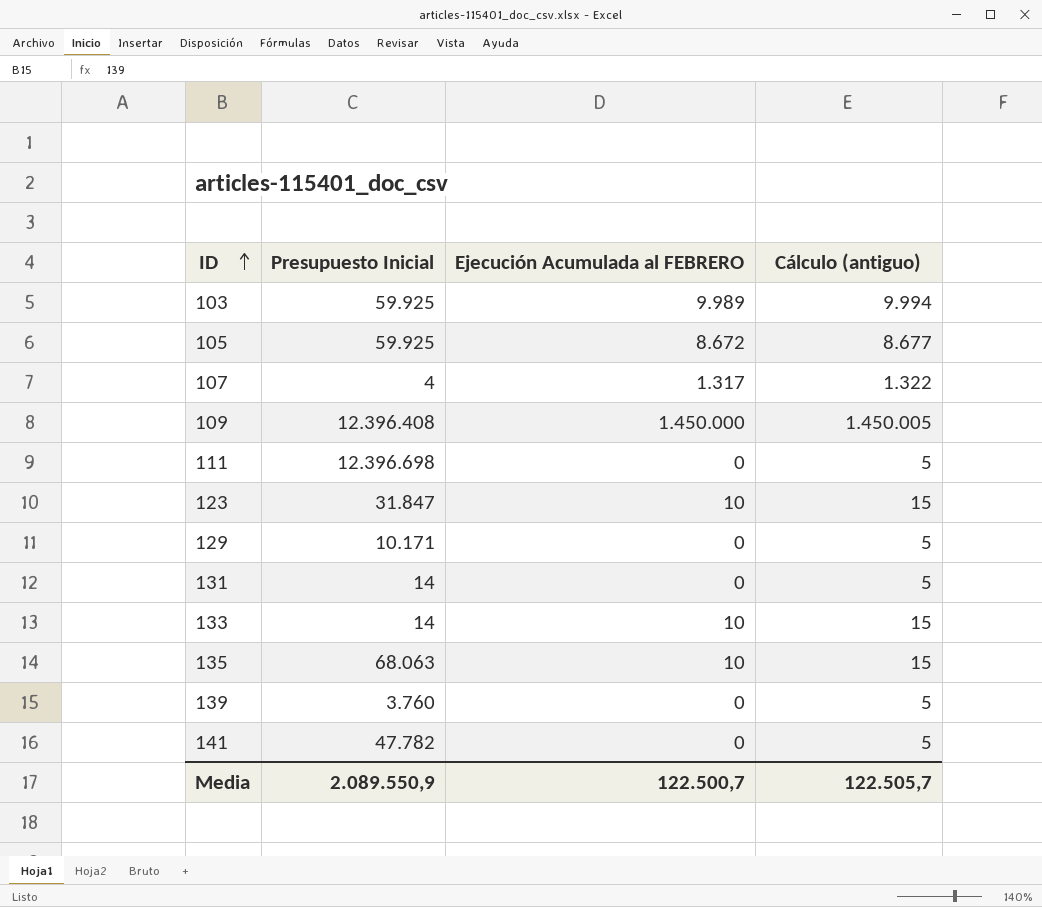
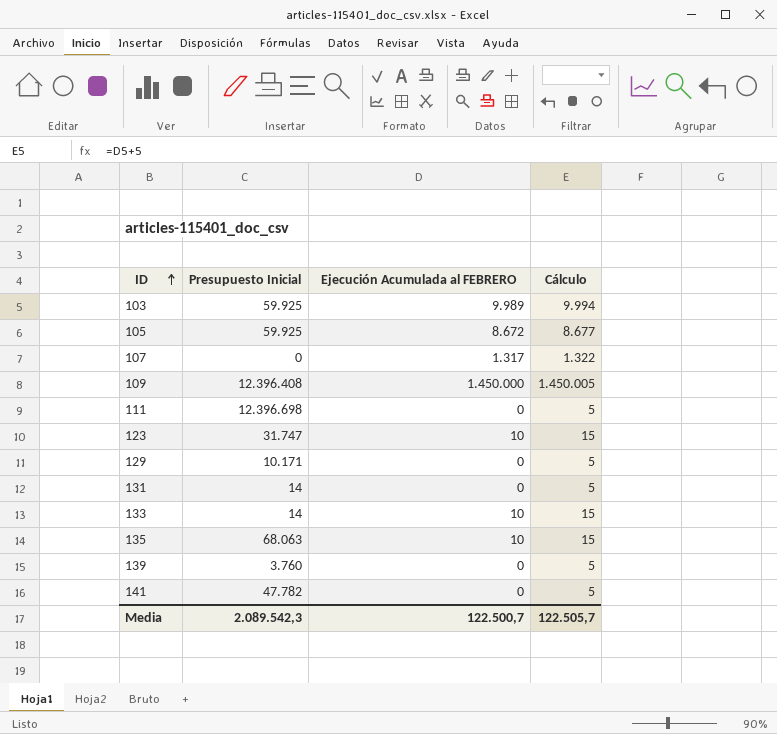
column name: Cálculo (antiguo) -> Cálculo
107 | Presupuesto Inicial: 4 -> 0
123 | Presupuesto Inicial: 31.847 -> 31.747
Media | Presupuesto Inicial: 2.089.550,9 -> 2.089.542,3

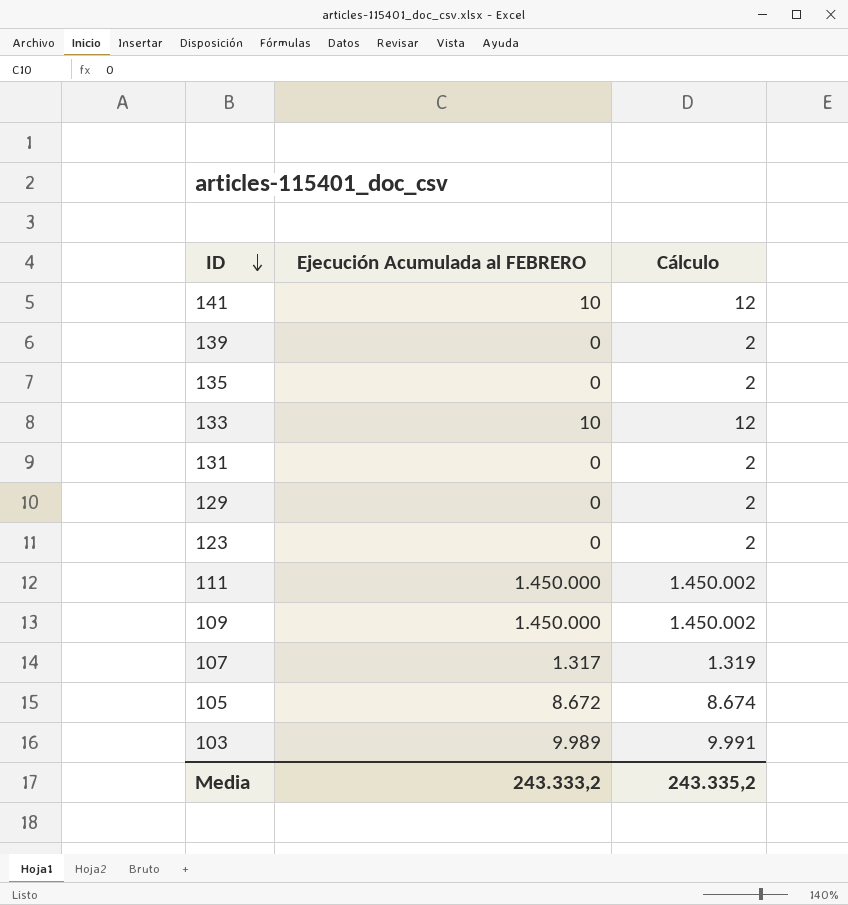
row order: ID ascending -> ID descending
column Presupuesto Inicial | position: 2 -> none
column Cálculo | formula: [Ejecución Acumulada al FEBRERO] + 5 -> [Ejecución Acumulada al FEBRERO] + 2
141 | Ejecución Acumulada al FEBRERO: 0 -> 10
135 | Ejecución Acumulada al FEBRERO: 10 -> 0
123 | Ejecución Acumulada al FEBRERO: 10 -> 0
111 | Ejecución Acumulada al FEBRERO: 0 -> 1.450.000
Media | Ejecución Acumulada al FEBRERO: 122.500,7 -> 243.333,2
Media | Cálculo: 122.505,7 -> 243.335,2

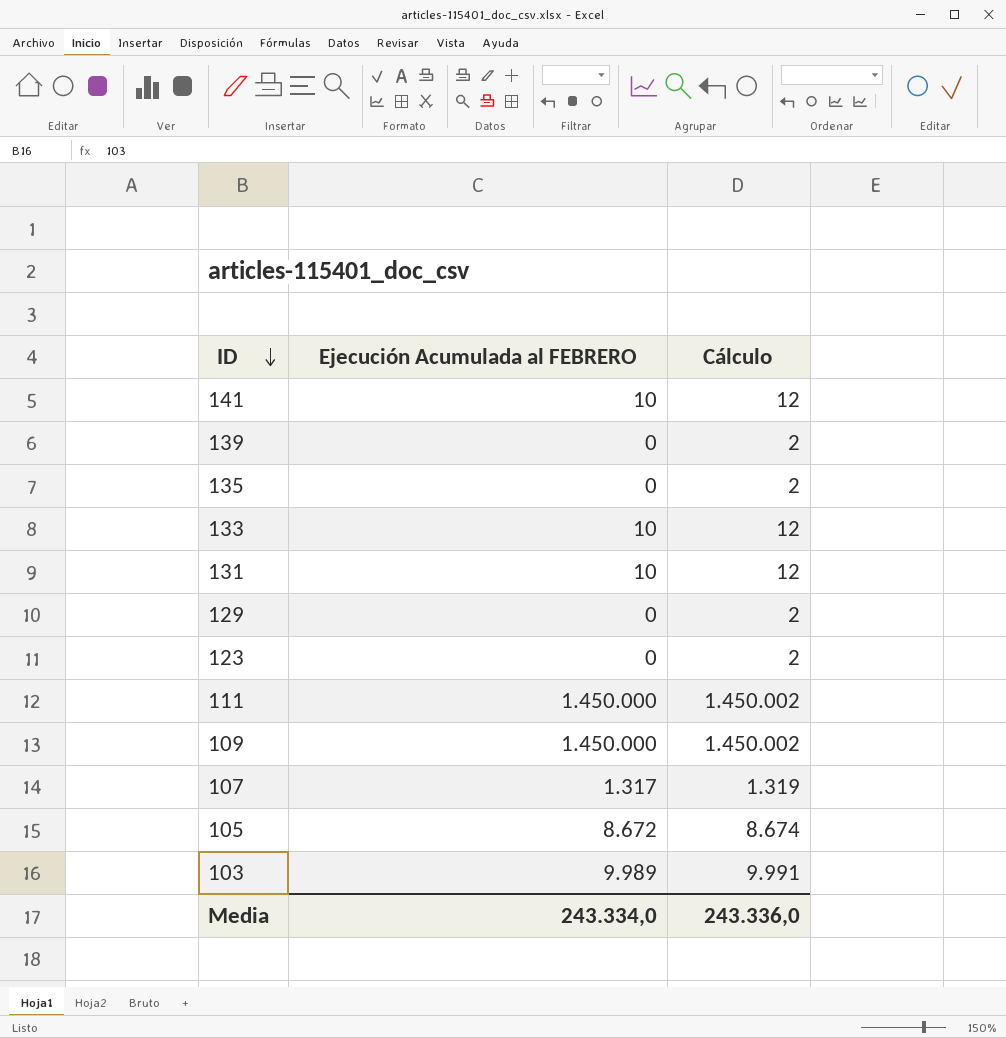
131 | Ejecución Acumulada al FEBRERO: 0 -> 10
131 | Cálculo: 2 -> 12
Media | Ejecución Acumulada al FEBRERO: 243.333,2 -> 243.334,0
Media | Cálculo: 243.335,2 -> 243.336,0

